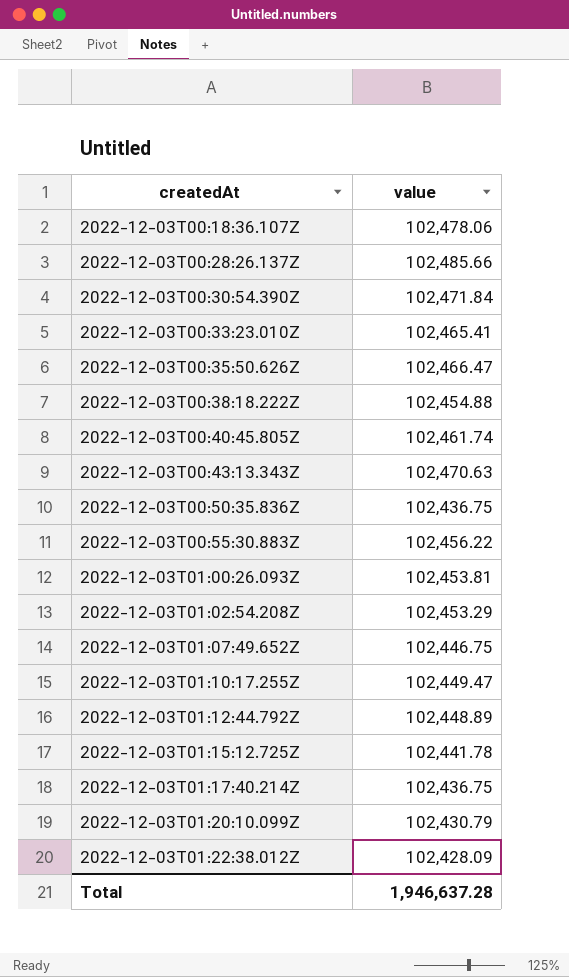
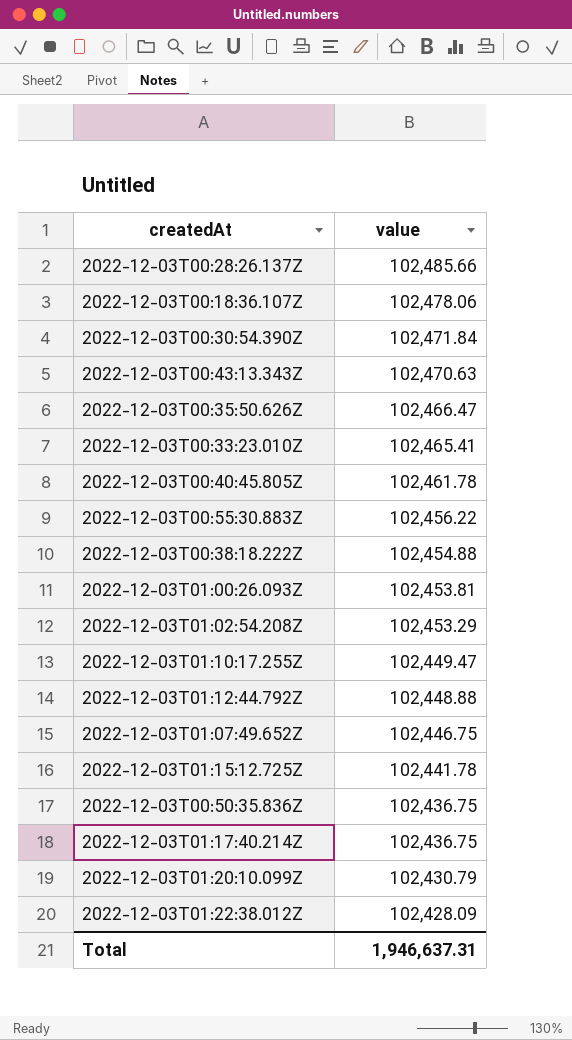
row order: createdAt ascending -> value descending
2022-12-03T00:40:45.805Z | value: 102,461.74 -> 102,461.78
2022-12-03T01:12:44.792Z | value: 102,448.89 -> 102,448.88
Total | value: 1,946,637.28 -> 1,946,637.31

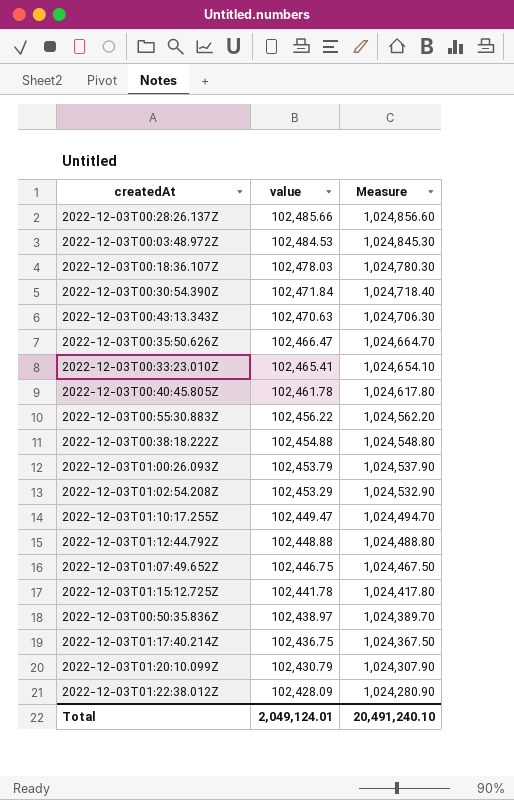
column Measure | formula: none -> [value] * 10
row 2022-12-03T00:03:48.972Z: none -> 102,484.53 | 1,024,845.30
2022-12-03T00:18:36.107Z | value: 102,478.06 -> 102,478.03
2022-12-03T01:00:26.093Z | value: 102,453.81 -> 102,453.79
2022-12-03T00:50:35.836Z | value: 102,436.75 -> 102,438.97
Total | value: 1,946,637.31 -> 2,049,124.01

